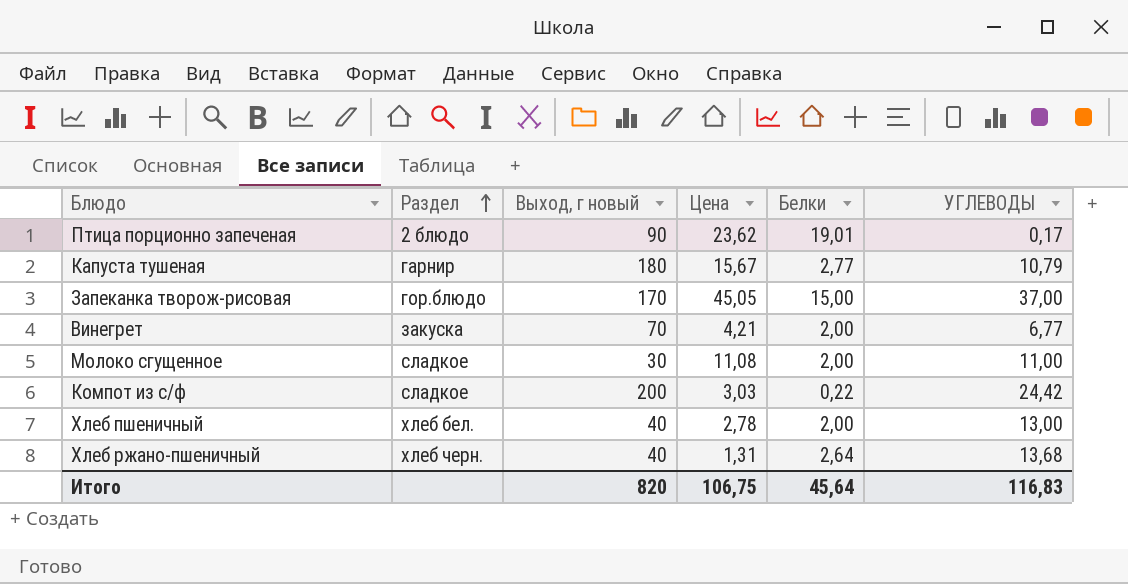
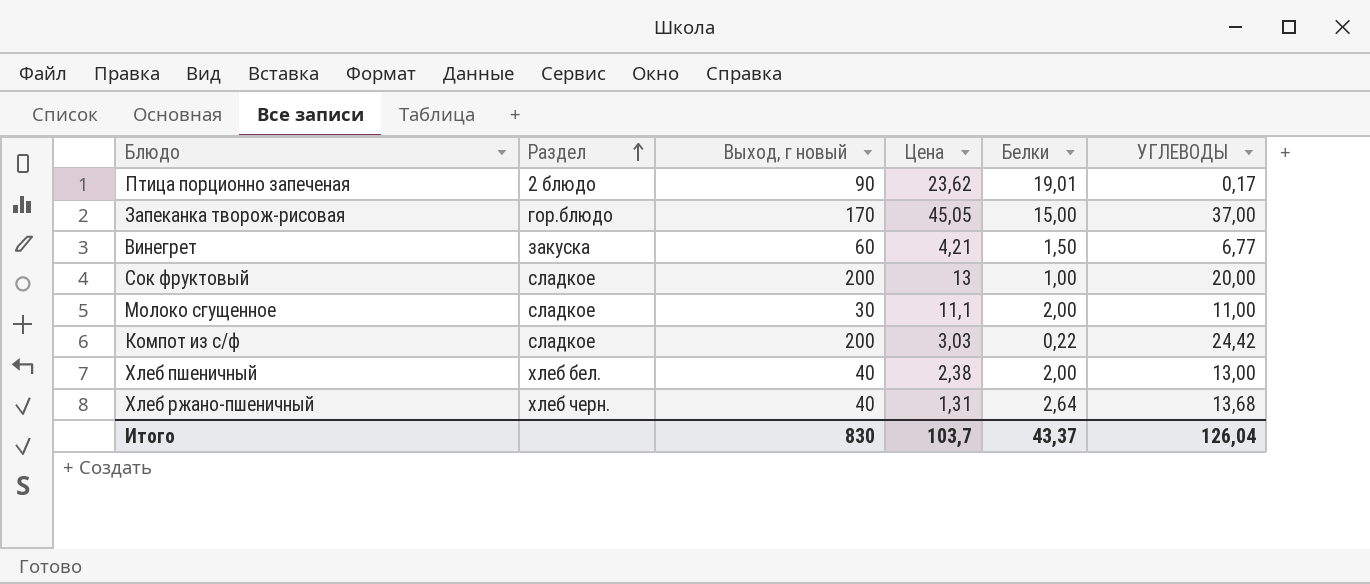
row Капуста тушеная: гарнир | 180 | 15,67 | 2,77 | 10,79 -> none
Винегрет | Выход, г новый: 70 -> 60
Винегрет | Белки: 2,00 -> 1,50
row Сок фруктовый: none -> сладкое | 200 | 13 | 1,00 | 20,00
Молоко сгущенное | Цена: 11,08 -> 11,1
Хлеб пшеничный | Цена: 2,78 -> 2,38
Итого | Выход, г новый: 820 -> 830
Итого | Цена: 106,75 -> 103,7
Итого | Белки: 45,64 -> 43,37
Итого | УГЛЕВОДЫ: 116,83 -> 126,04

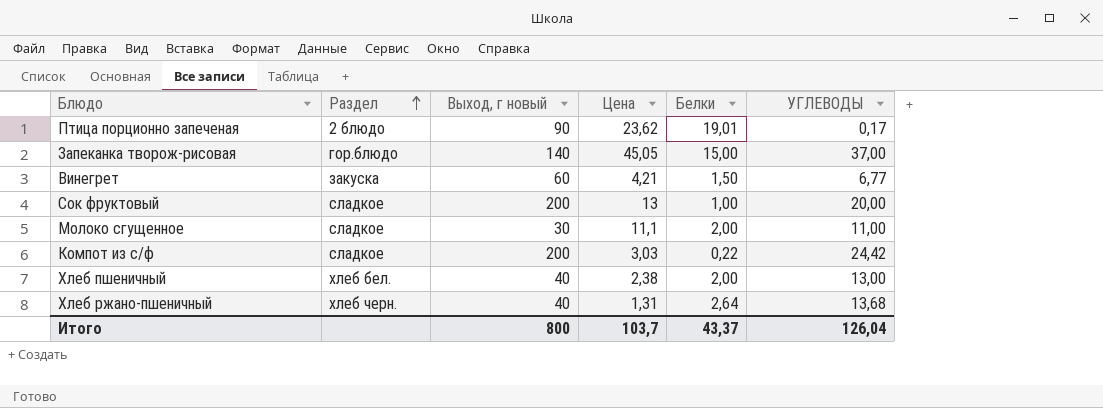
Запеканка творож-рисовая | Выход, г новый: 170 -> 140
Итого | Выход, г новый: 830 -> 800

